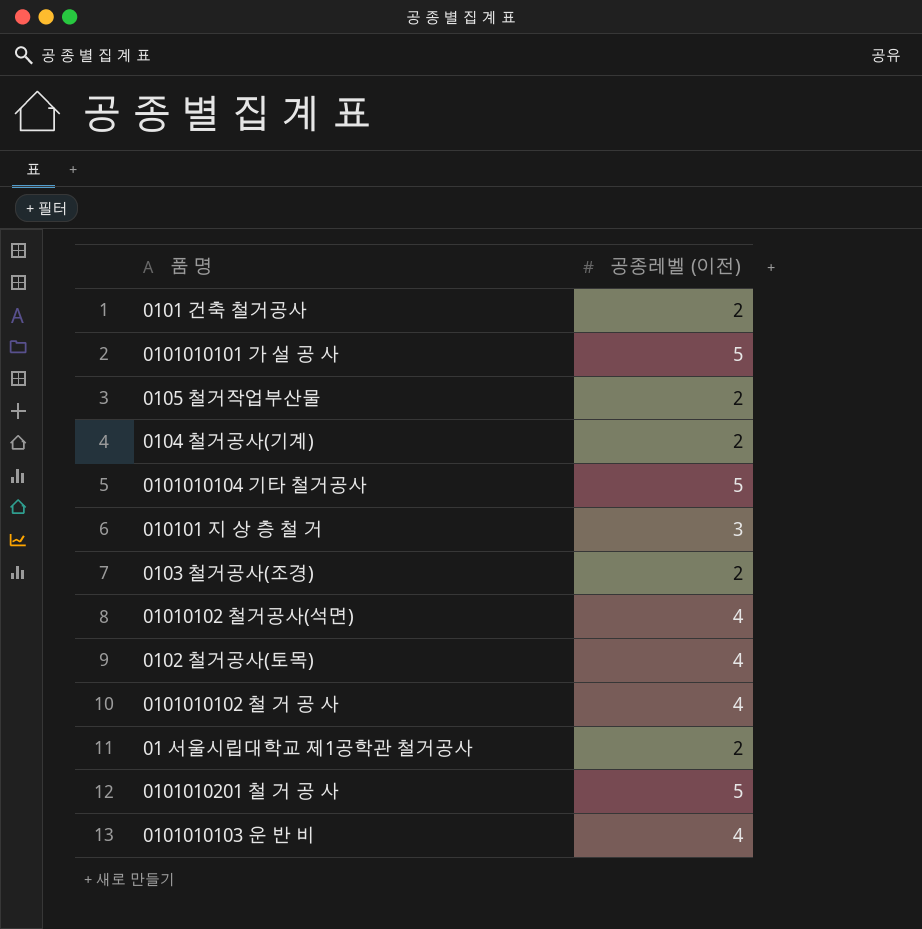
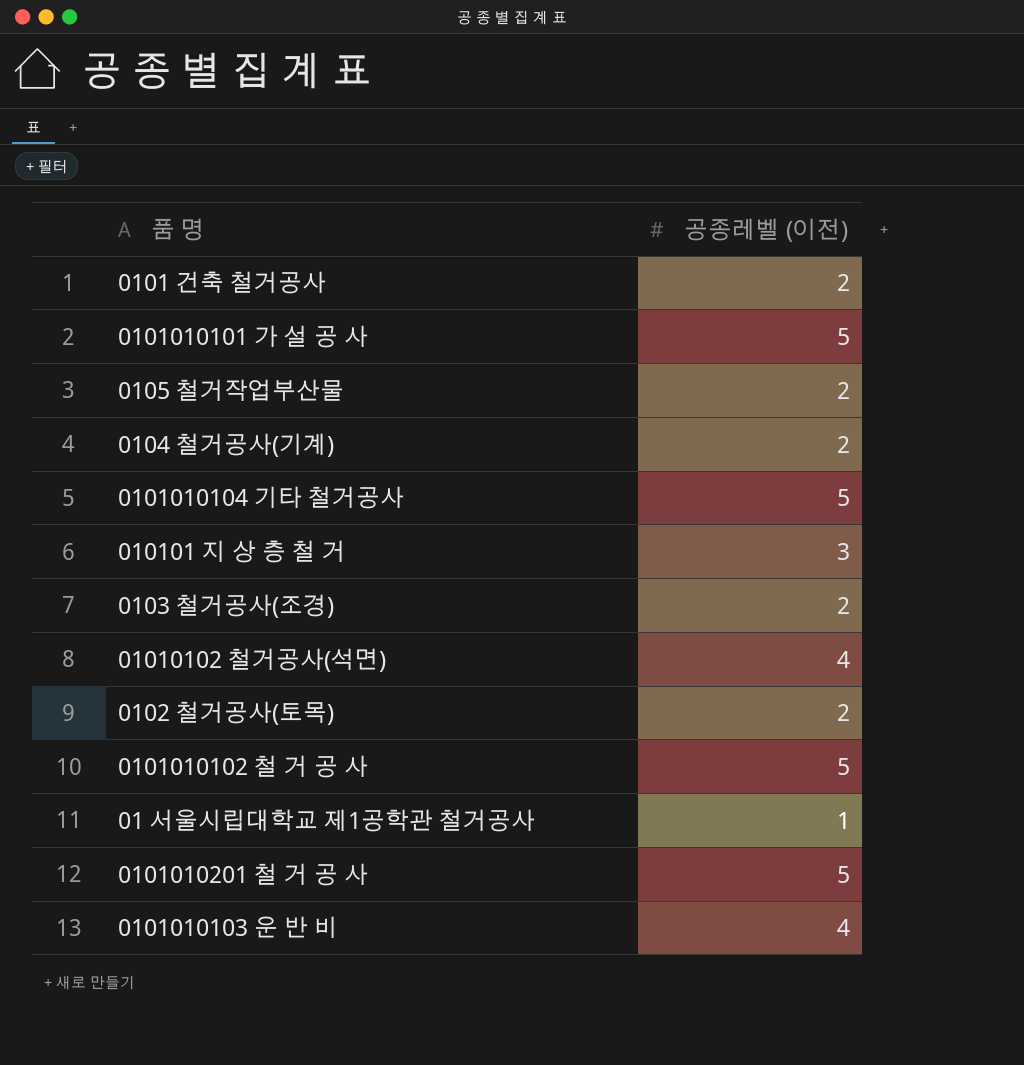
0102 철거공사(토목) | 공종레벨 (이전): 4 -> 2
0101010102 철 거 공 사 | 공종레벨 (이전): 4 -> 5
01 서울시립대학교 제1공학관 철거공사 | 공종레벨 (이전): 2 -> 1

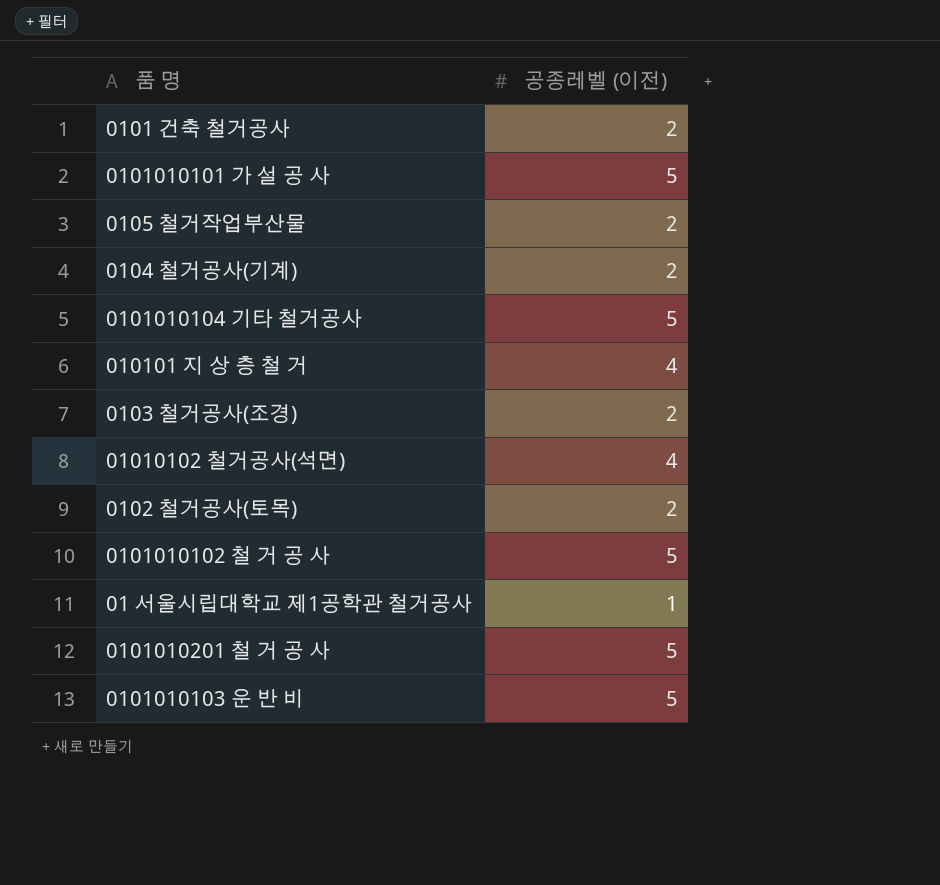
010101 지 상 층 철 거 | 공종레벨 (이전): 3 -> 4
0101010103 운 반 비 | 공종레벨 (이전): 4 -> 5

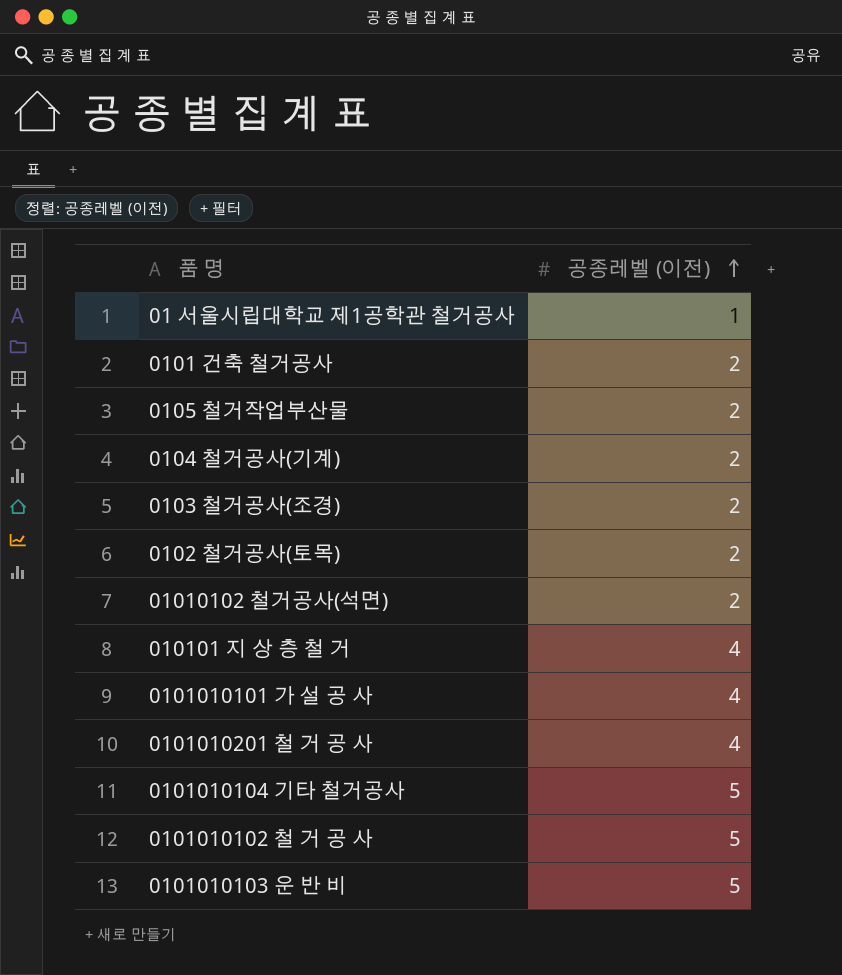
row order: none -> 공종레벨 (이전) ascending
01010102 철거공사(석면) | 공종레벨 (이전): 4 -> 2
0101010101 가 설 공 사 | 공종레벨 (이전): 5 -> 4
0101010201 철 거 공 사 | 공종레벨 (이전): 5 -> 4

